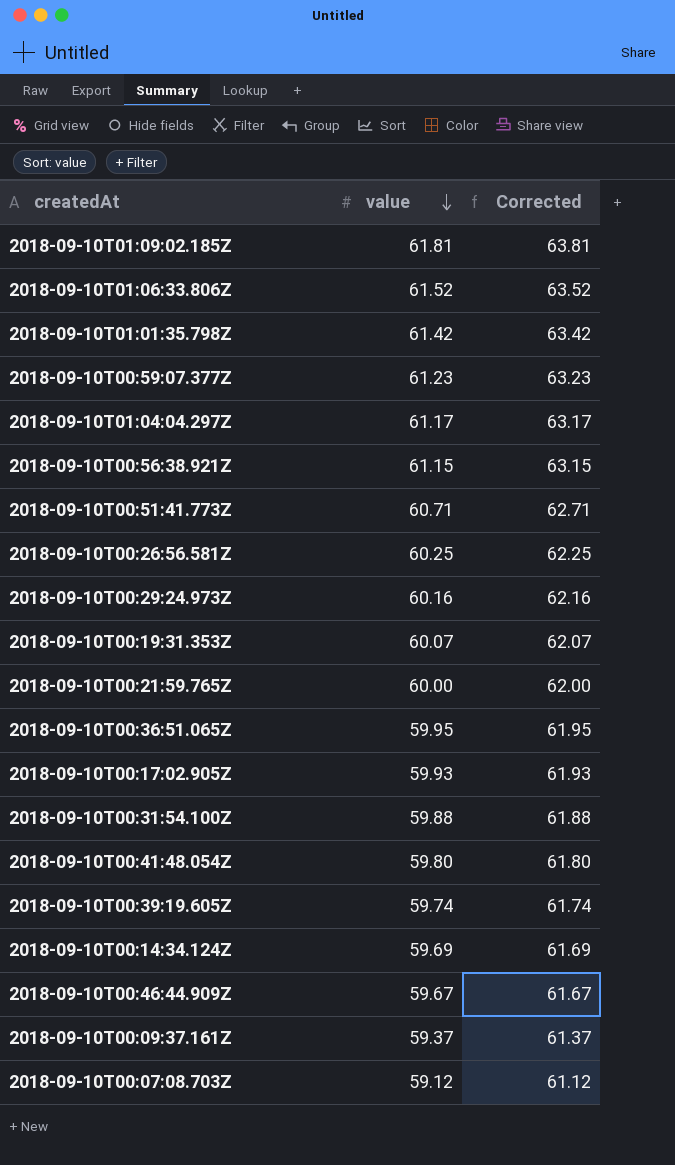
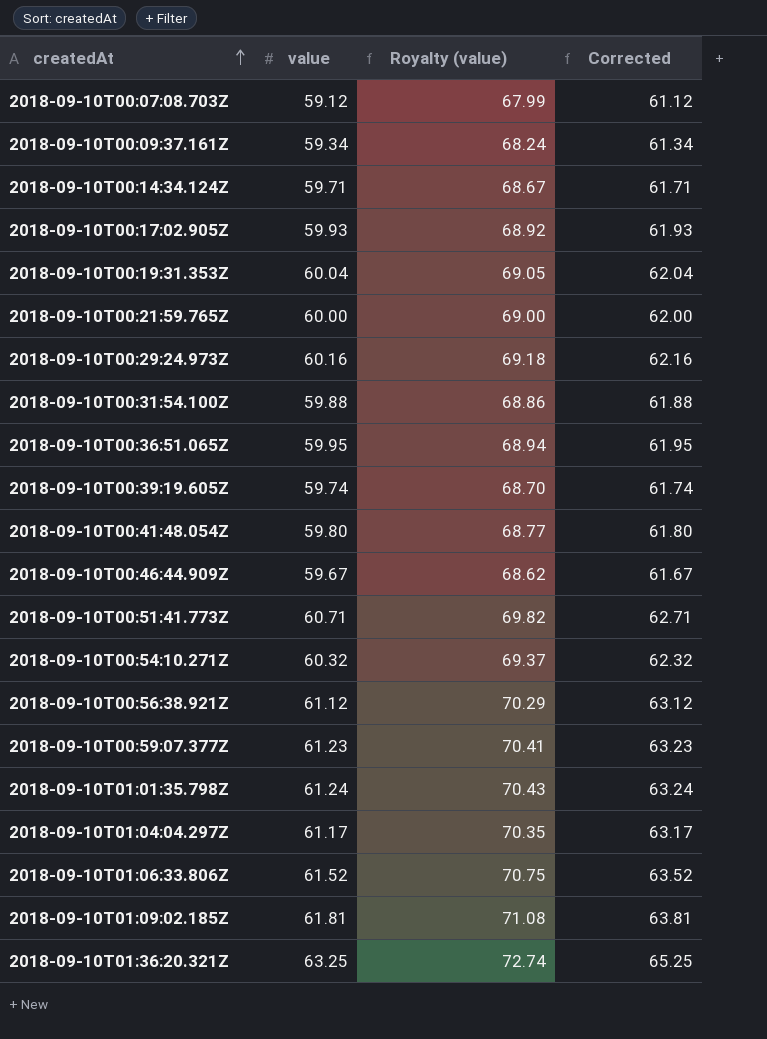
row order: value descending -> createdAt ascending
column Royalty (value) | formula: none -> [value] * 1.15
row 2018-09-10T00:26:56.581Z: 60.25 | 62.25 -> none
2018-09-10T00:09:37.161Z | value: 59.37 -> 59.34
2018-09-10T00:09:37.161Z | Corrected: 61.37 -> 61.34
2018-09-10T00:14:34.124Z | value: 59.69 -> 59.71
2018-09-10T00:14:34.124Z | Corrected: 61.69 -> 61.71
2018-09-10T00:19:31.353Z | value: 60.07 -> 60.04
2018-09-10T00:19:31.353Z | Corrected: 62.07 -> 62.04
row 2018-09-10T00:54:10.271Z: none -> 60.32 | 69.37 | 62.32
2018-09-10T00:56:38.921Z | value: 61.15 -> 61.12
2018-09-10T00:56:38.921Z | Corrected: 63.15 -> 63.12
2018-09-10T01:01:35.798Z | value: 61.42 -> 61.24
2018-09-10T01:01:35.798Z | Corrected: 63.42 -> 63.24
row 2018-09-10T01:36:20.321Z: none -> 63.25 | 72.74 | 65.25

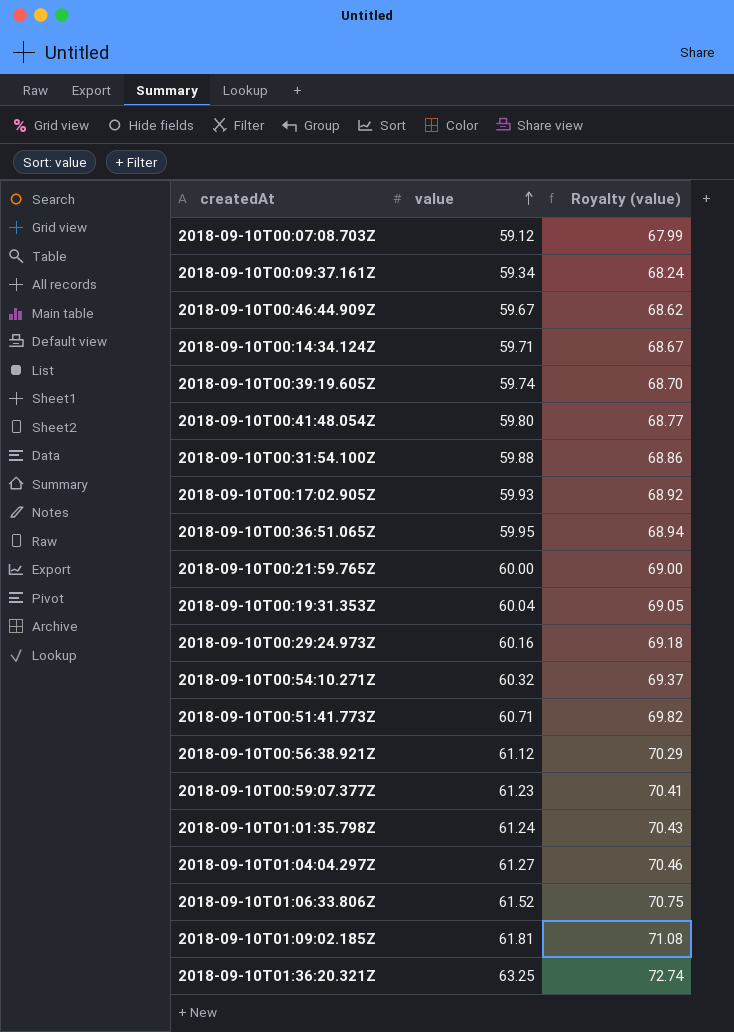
row order: createdAt ascending -> value ascending
column Corrected | formula: [value] + 2 -> none
2018-09-10T01:04:04.297Z | value: 61.17 -> 61.27
2018-09-10T01:04:04.297Z | Royalty (value): 70.35 -> 70.46

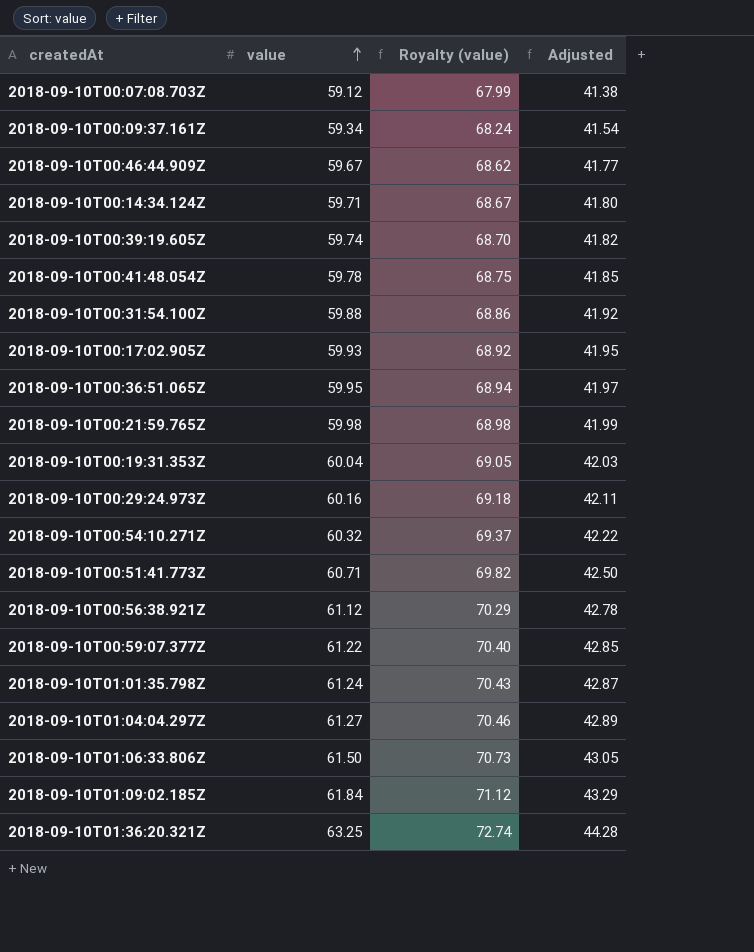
column Adjusted | formula: none -> [value] * 0.7
2018-09-10T00:41:48.054Z | value: 59.80 -> 59.78
2018-09-10T00:41:48.054Z | Royalty (value): 68.77 -> 68.75
2018-09-10T00:21:59.765Z | value: 60.00 -> 59.98
2018-09-10T00:21:59.765Z | Royalty (value): 69.00 -> 68.98
2018-09-10T00:59:07.377Z | value: 61.23 -> 61.22
2018-09-10T00:59:07.377Z | Royalty (value): 70.41 -> 70.40
2018-09-10T01:06:33.806Z | value: 61.52 -> 61.50
2018-09-10T01:06:33.806Z | Royalty (value): 70.75 -> 70.73
2018-09-10T01:09:02.185Z | value: 61.81 -> 61.84
2018-09-10T01:09:02.185Z | Royalty (value): 71.08 -> 71.12

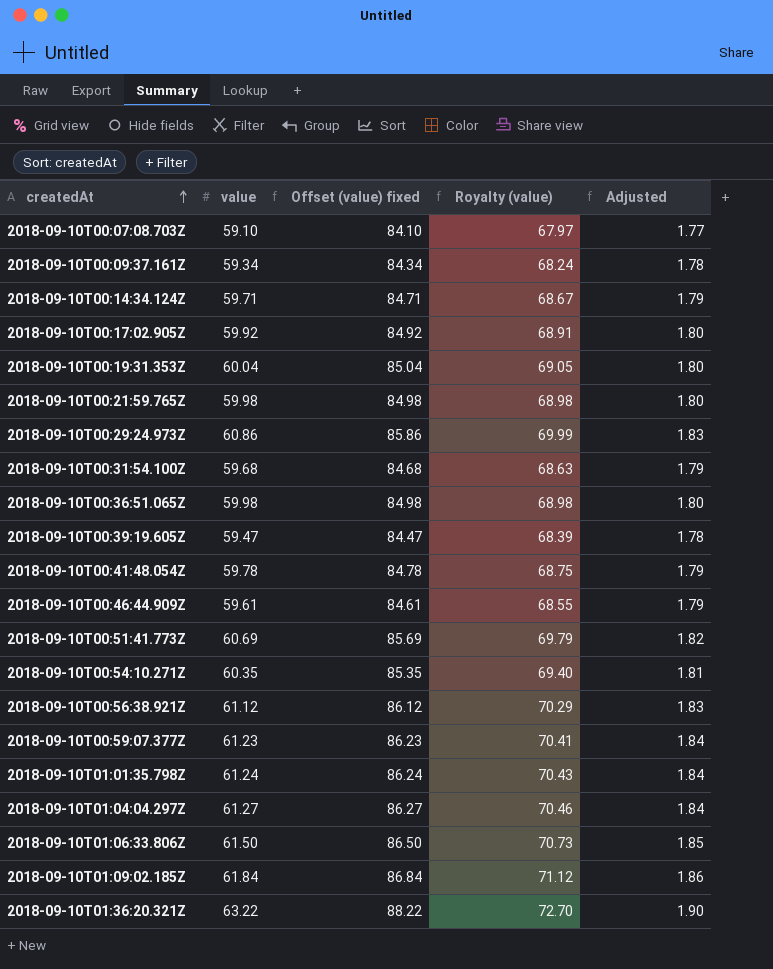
row order: value ascending -> createdAt ascending
column Offset (value) fixed | formula: none -> [value] + 25
column Adjusted | formula: [value] * 0.7 -> [value] * 0.03
2018-09-10T00:07:08.703Z | value: 59.12 -> 59.10
2018-09-10T00:07:08.703Z | Royalty (value): 67.99 -> 67.97
2018-09-10T00:17:02.905Z | value: 59.93 -> 59.92
2018-09-10T00:17:02.905Z | Royalty (value): 68.92 -> 68.91
2018-09-10T00:29:24.973Z | value: 60.16 -> 60.86
2018-09-10T00:29:24.973Z | Royalty (value): 69.18 -> 69.99
2018-09-10T00:31:54.100Z | value: 59.88 -> 59.68
2018-09-10T00:31:54.100Z | Royalty (value): 68.86 -> 68.63
2018-09-10T00:36:51.065Z | value: 59.95 -> 59.98
2018-09-10T00:36:51.065Z | Royalty (value): 68.94 -> 68.98
2018-09-10T00:39:19.605Z | value: 59.74 -> 59.47
2018-09-10T00:39:19.605Z | Royalty (value): 68.70 -> 68.39
2018-09-10T00:46:44.909Z | value: 59.67 -> 59.61
2018-09-10T00:46:44.909Z | Royalty (value): 68.62 -> 68.55
2018-09-10T00:51:41.773Z | value: 60.71 -> 60.69
2018-09-10T00:51:41.773Z | Royalty (value): 69.82 -> 69.79
2018-09-10T00:54:10.271Z | value: 60.32 -> 60.35
2018-09-10T00:54:10.271Z | Royalty (value): 69.37 -> 69.40
2018-09-10T00:59:07.377Z | value: 61.22 -> 61.23
2018-09-10T00:59:07.377Z | Royalty (value): 70.40 -> 70.41
2018-09-10T01:36:20.321Z | value: 63.25 -> 63.22
2018-09-10T01:36:20.321Z | Royalty (value): 72.74 -> 72.70

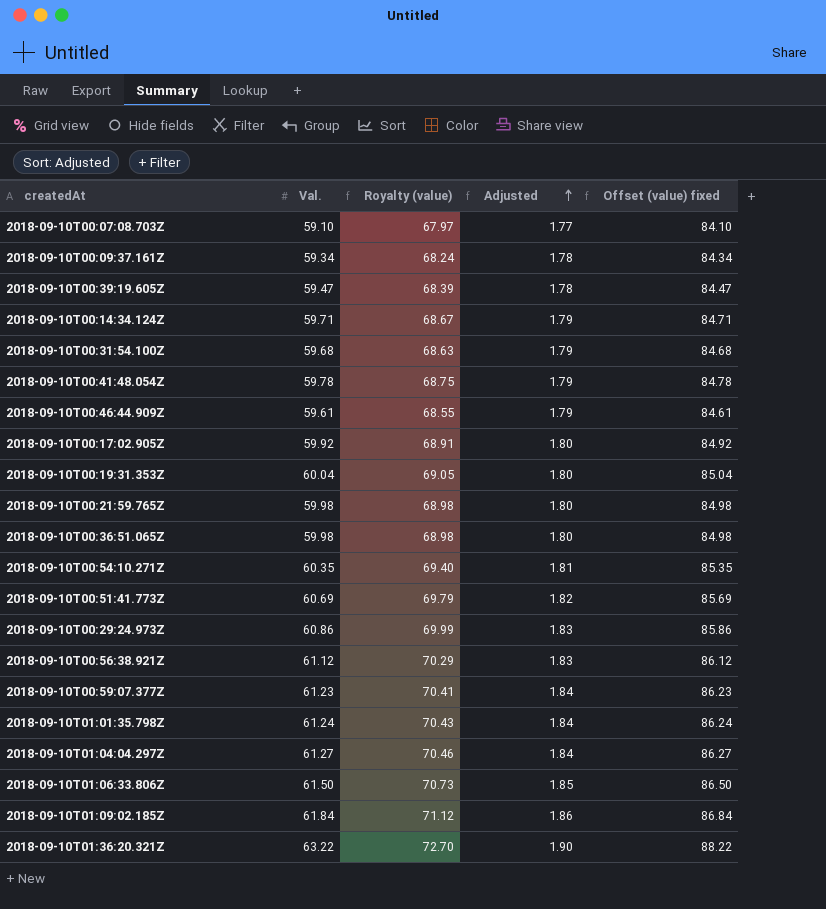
row order: createdAt ascending -> Adjusted ascending
column name: value -> Val.
column Offset (value) fixed | position: 3 -> 5

